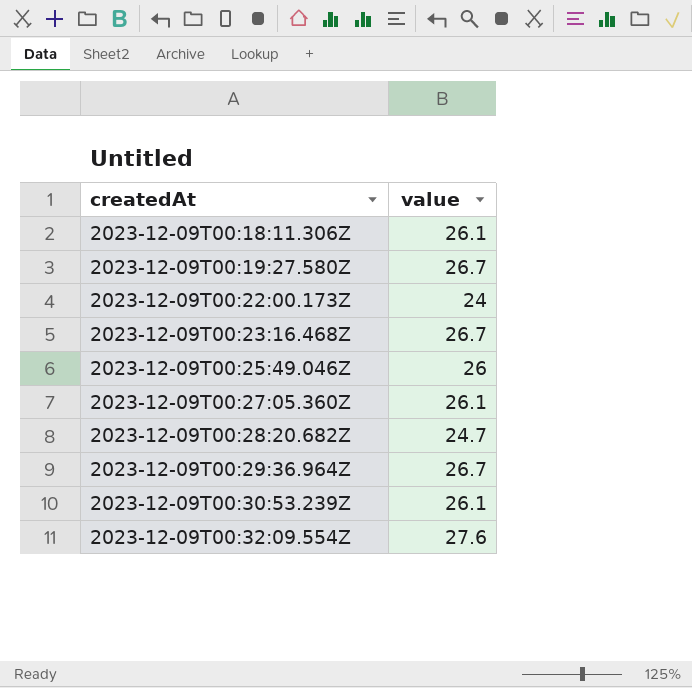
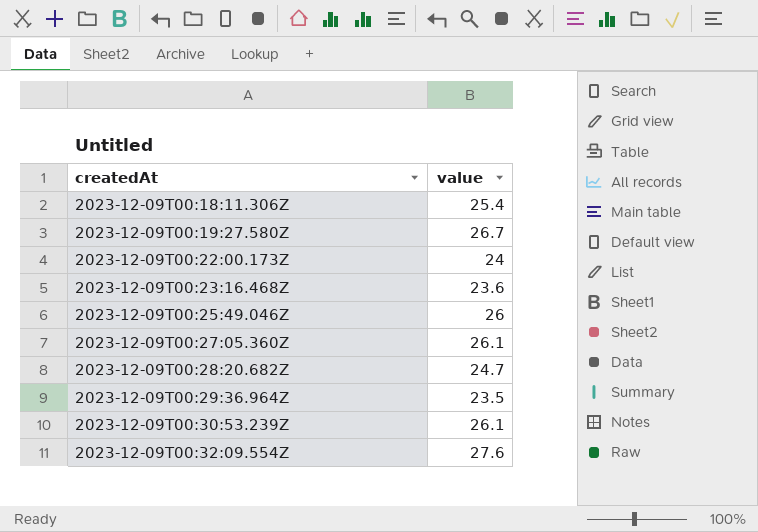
2023-12-09T00:18:11.306Z | value: 26.1 -> 25.4
2023-12-09T00:23:16.468Z | value: 26.7 -> 23.6
2023-12-09T00:29:36.964Z | value: 26.7 -> 23.5

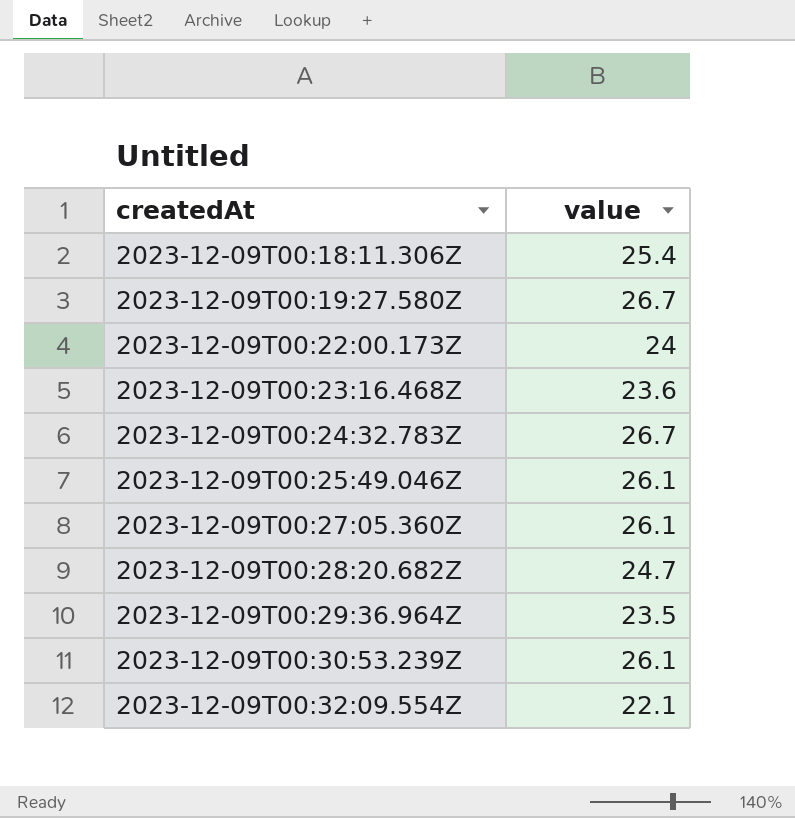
row 2023-12-09T00:24:32.783Z: none -> 26.7
2023-12-09T00:25:49.046Z | value: 26 -> 26.1
2023-12-09T00:32:09.554Z | value: 27.6 -> 22.1

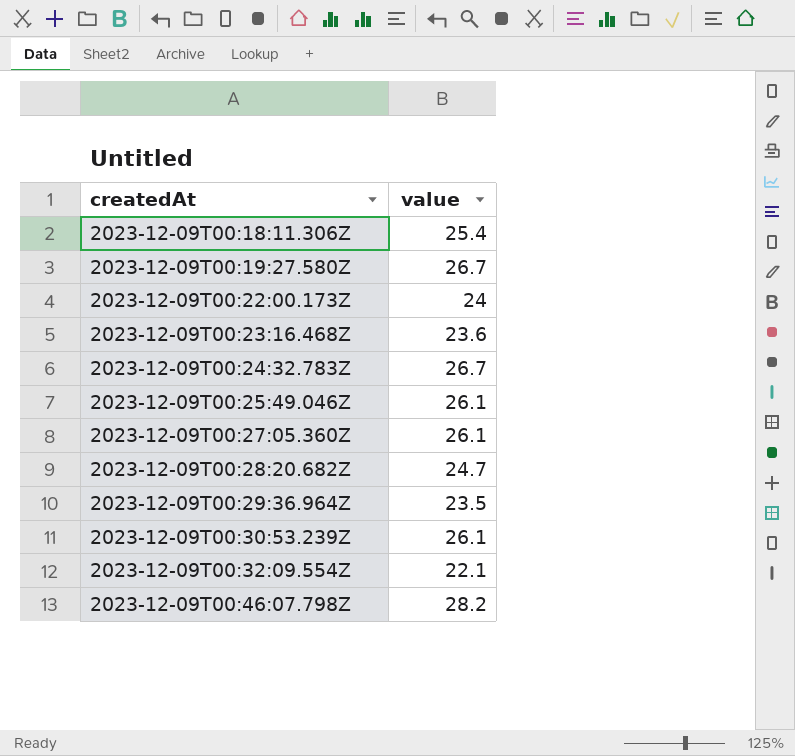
row 2023-12-09T00:46:07.798Z: none -> 28.2

